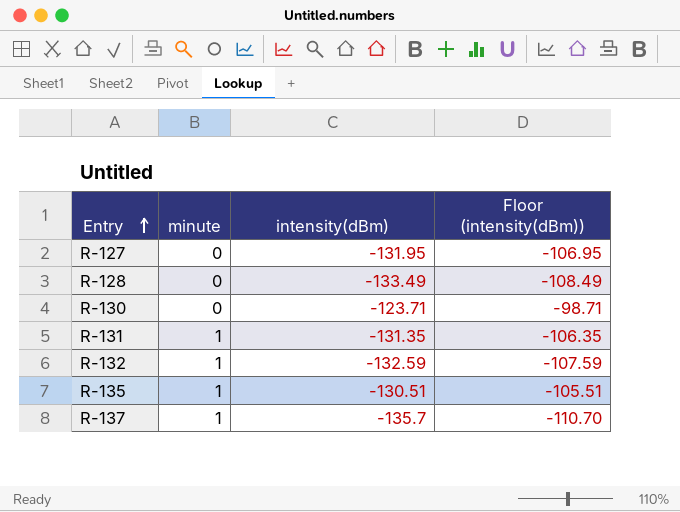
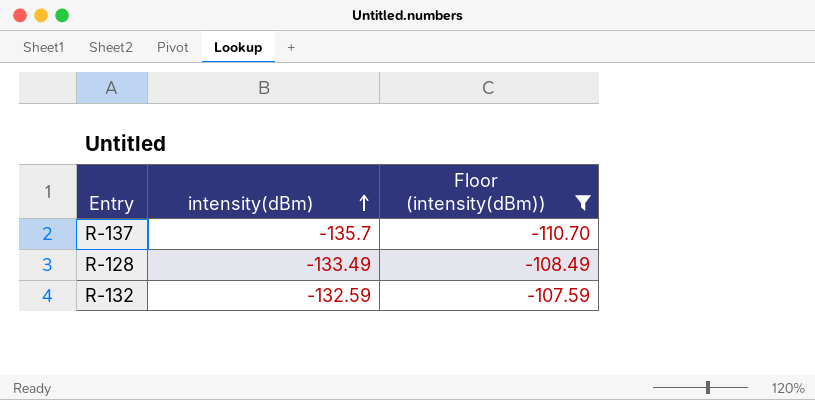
filter: none -> Floor (intensity(dBm)) <= -107.59
row order: Entry ascending -> intensity(dBm) ascending
column minute | position: 2 -> none

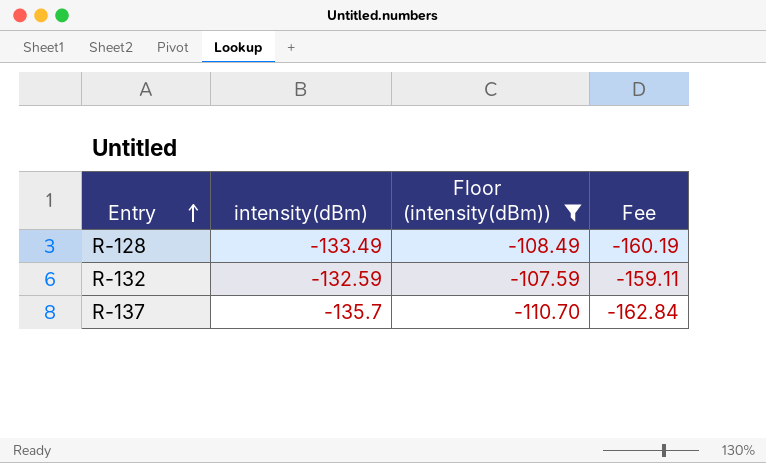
row order: intensity(dBm) ascending -> Entry ascending
column Fee | formula: none -> [intensity(dBm)] * 1.2

